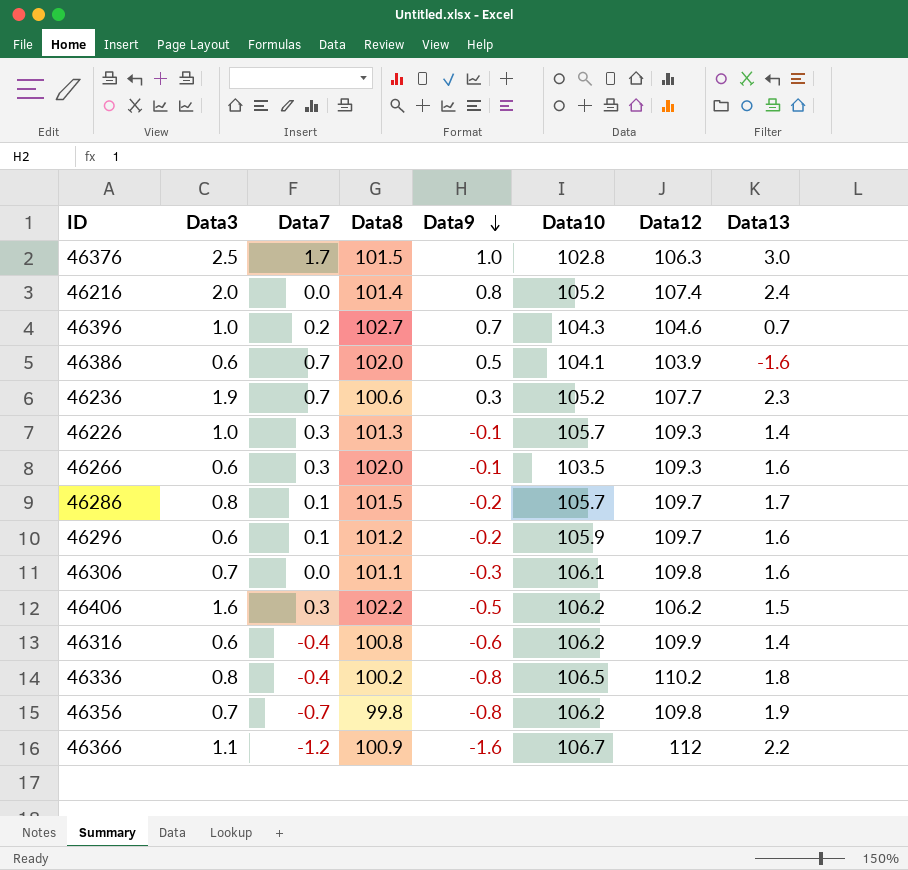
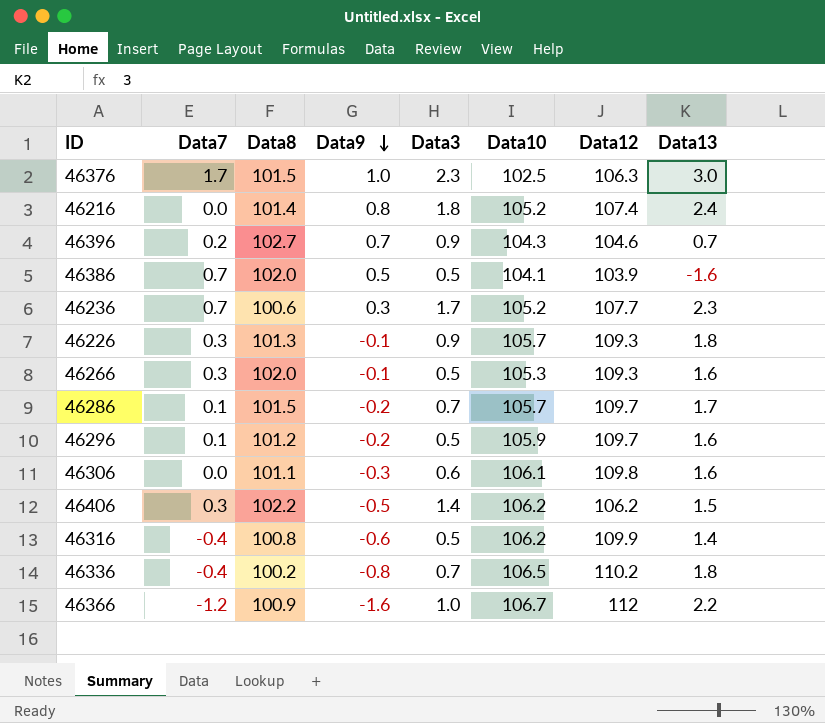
column Data3 | position: 2 -> 5
row 46356: 0.7 | -0.7 | 99.8 | -0.8 | 106.2 | 109.8 | 1.9 -> none
46376 | Data3: 2.5 -> 2.3
46376 | Data10: 102.8 -> 102.5
46216 | Data3: 2.0 -> 1.8
46396 | Data3: 1.0 -> 0.9
46386 | Data3: 0.6 -> 0.5
46236 | Data3: 1.9 -> 1.7
46226 | Data3: 1.0 -> 0.9
46226 | Data13: 1.4 -> 1.8
46266 | Data3: 0.6 -> 0.5
46266 | Data10: 103.5 -> 105.3
46286 | Data3: 0.8 -> 0.7
46296 | Data3: 0.6 -> 0.5
46306 | Data3: 0.7 -> 0.6
46406 | Data3: 1.6 -> 1.4
46316 | Data3: 0.6 -> 0.5
46336 | Data3: 0.8 -> 0.7
46366 | Data3: 1.1 -> 1.0

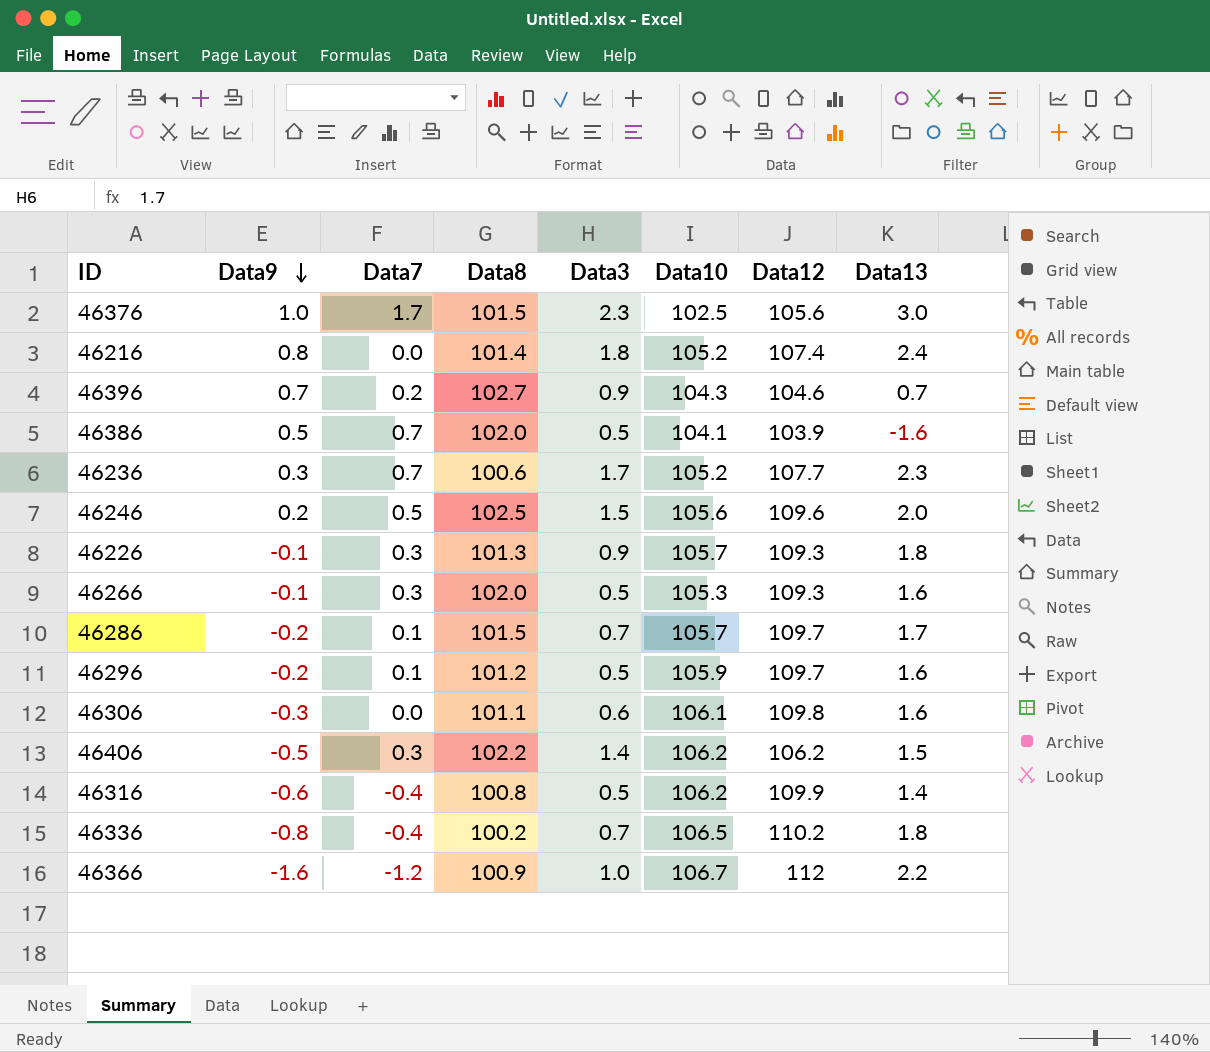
column Data9 | position: 4 -> 2
46376 | Data12: 106.3 -> 105.6
row 46246: none -> 0.2 | 0.5 | 102.5 | 1.5 | 105.6 | 109.6 | 2.0

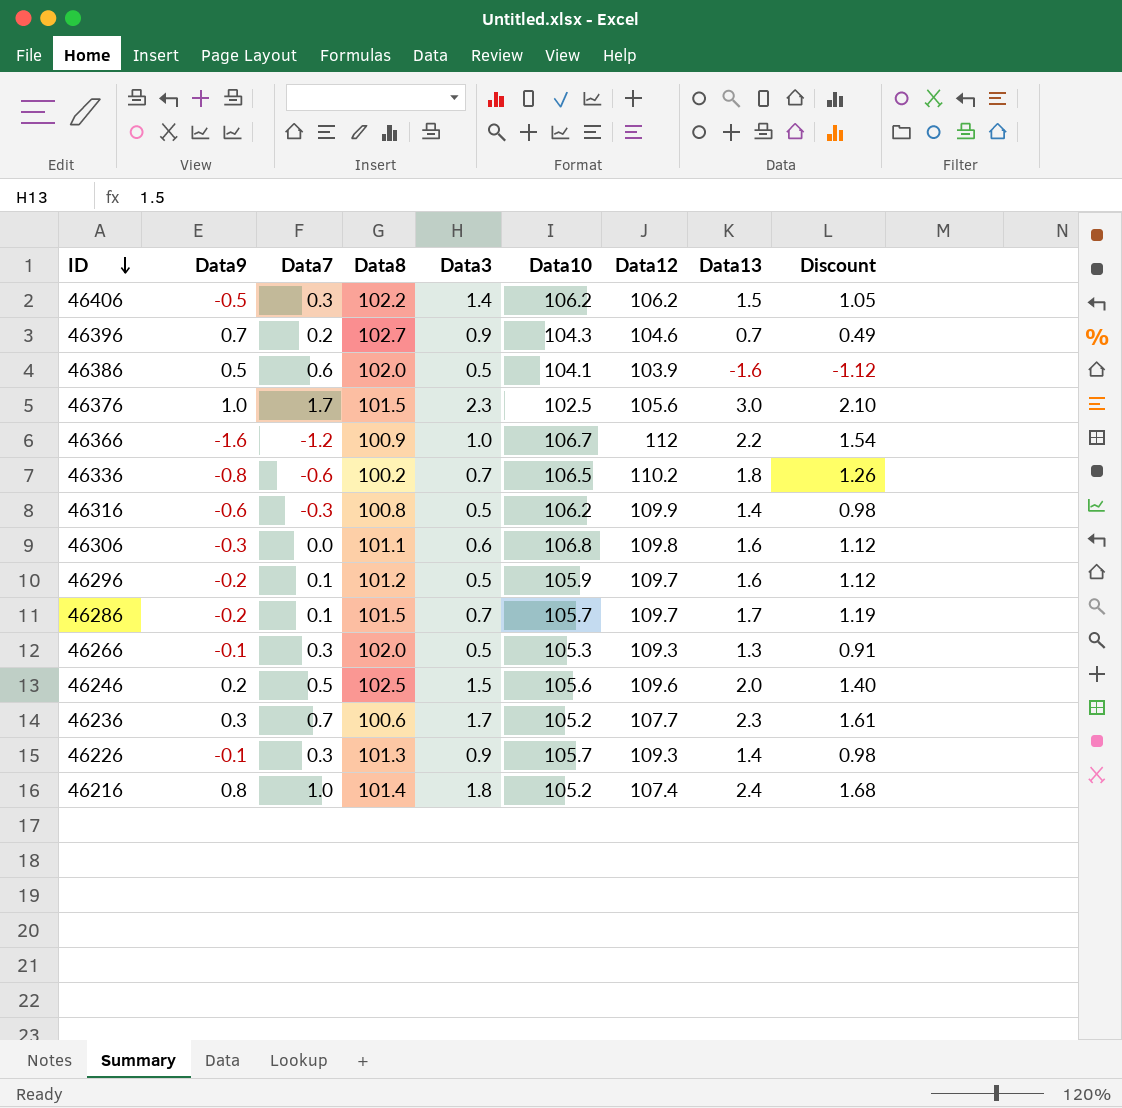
row order: Data9 descending -> ID descending
column Discount | formula: none -> [Data13] * 0.7
46386 | Data7: 0.7 -> 0.6
46336 | Data7: -0.4 -> -0.6
46316 | Data7: -0.4 -> -0.3
46306 | Data10: 106.1 -> 106.8
46266 | Data13: 1.6 -> 1.3
46226 | Data13: 1.8 -> 1.4
46216 | Data7: 0.0 -> 1.0

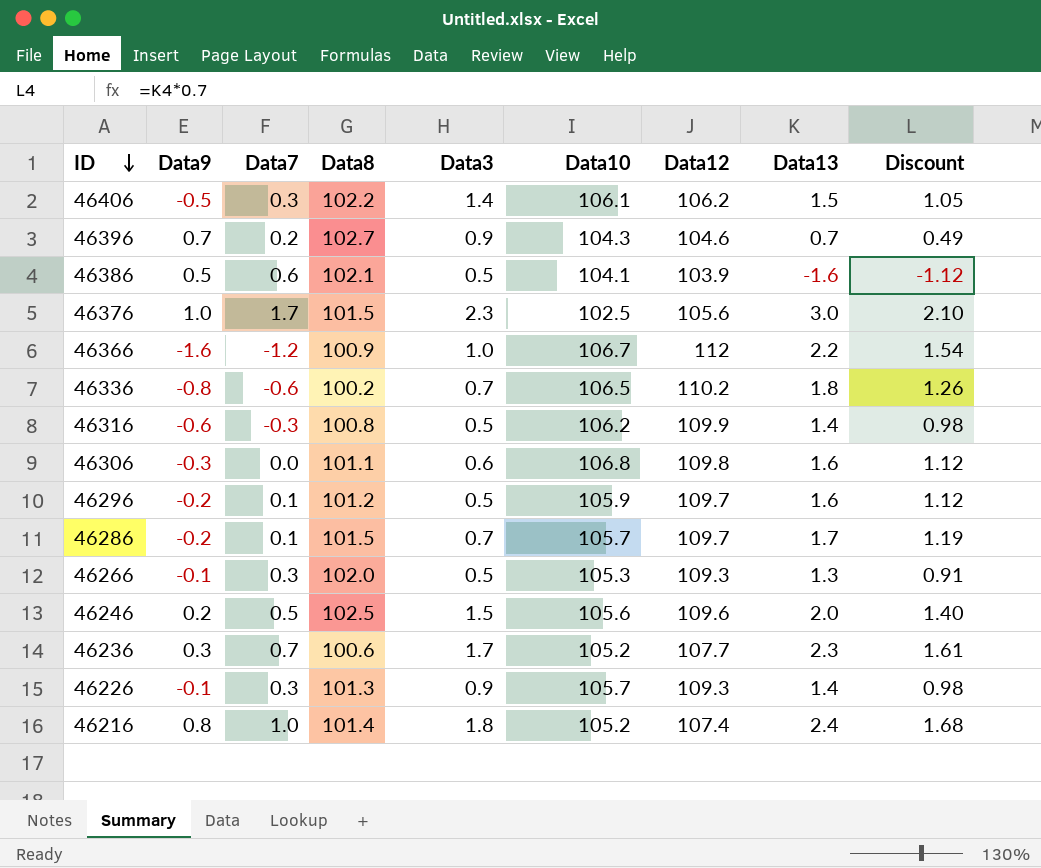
46406 | Data10: 106.2 -> 106.1
46386 | Data8: 102.0 -> 102.1

